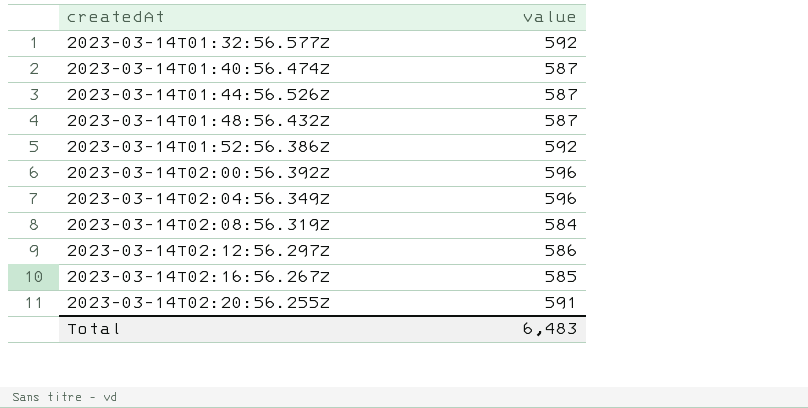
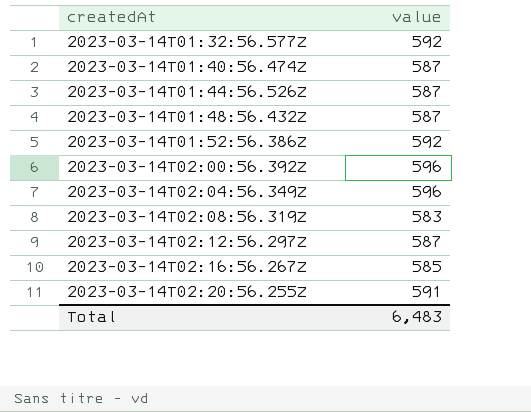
2023-03-14T02:08:56.319Z | value: 584 -> 583
2023-03-14T02:12:56.297Z | value: 586 -> 587

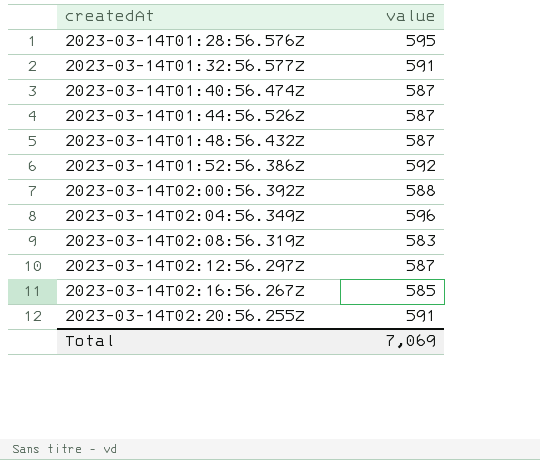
row 2023-03-14T01:28:56.576Z: none -> 595
2023-03-14T01:32:56.577Z | value: 592 -> 591
2023-03-14T02:00:56.392Z | value: 596 -> 588
Total | value: 6,483 -> 7,069

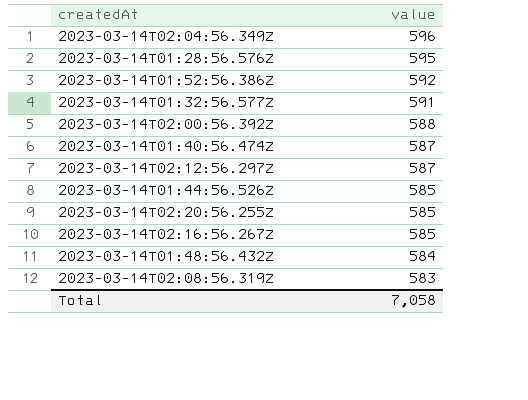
row order: createdAt ascending -> value descending
2023-03-14T01:44:56.526Z | value: 587 -> 585
2023-03-14T02:20:56.255Z | value: 591 -> 585
2023-03-14T01:48:56.432Z | value: 587 -> 584
Total | value: 7,069 -> 7,058

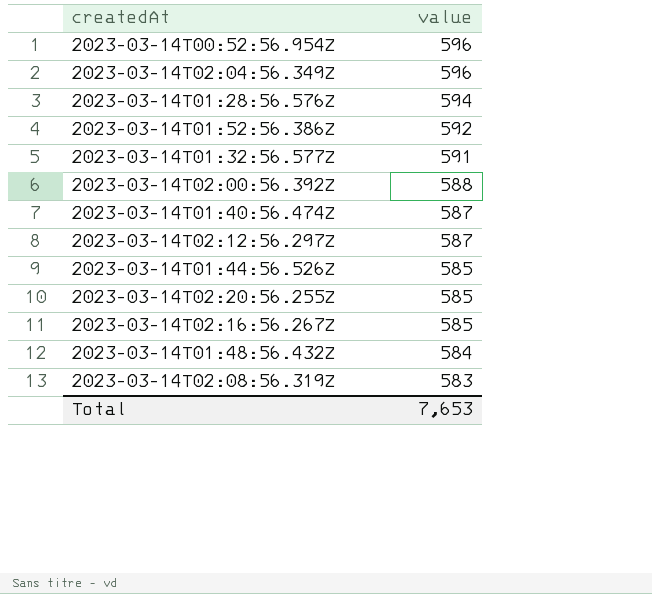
row 2023-03-14T00:52:56.954Z: none -> 596
2023-03-14T01:28:56.576Z | value: 595 -> 594
Total | value: 7,058 -> 7,653

